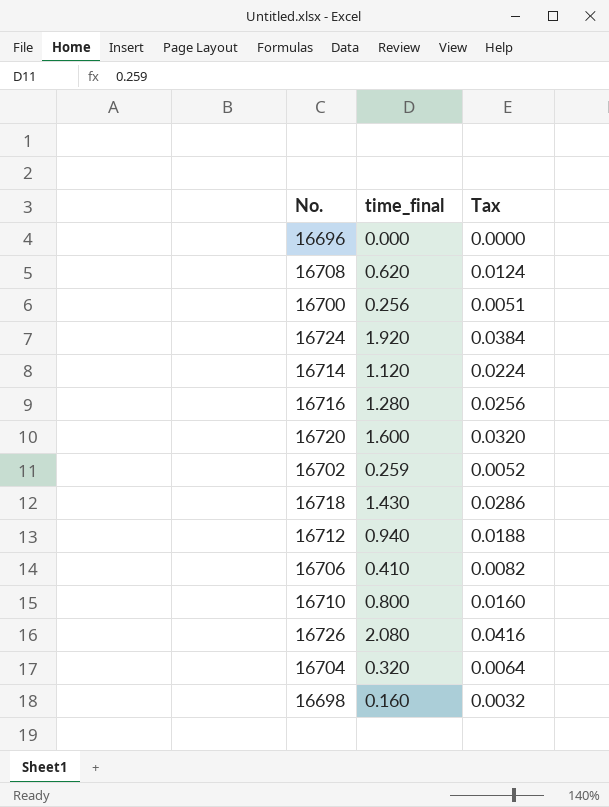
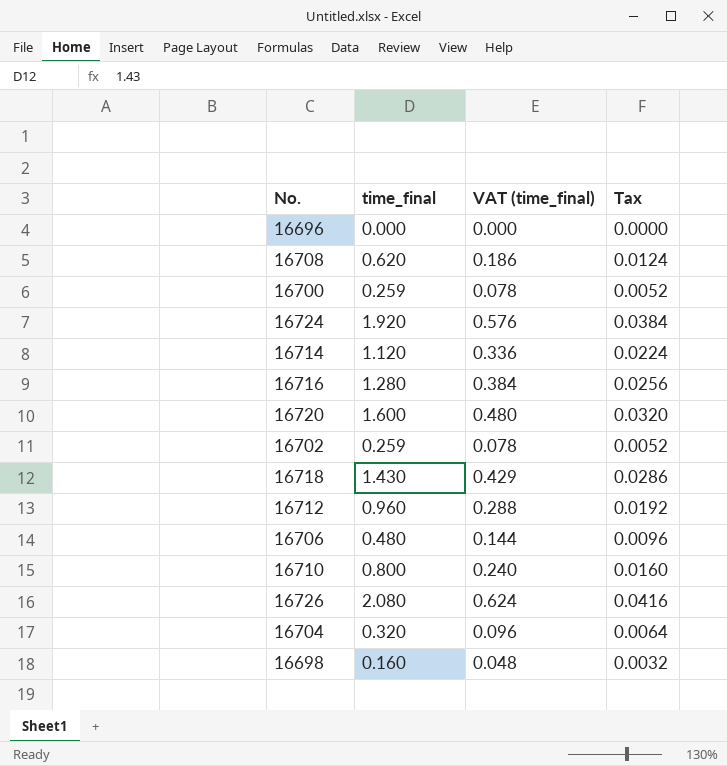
column VAT (time_final) | formula: none -> [time_final] * 0.3
16700 | time_final: 0.256 -> 0.259
16700 | Tax: 0.0051 -> 0.0052
16712 | time_final: 0.940 -> 0.960
16712 | Tax: 0.0188 -> 0.0192
16706 | time_final: 0.410 -> 0.480
16706 | Tax: 0.0082 -> 0.0096

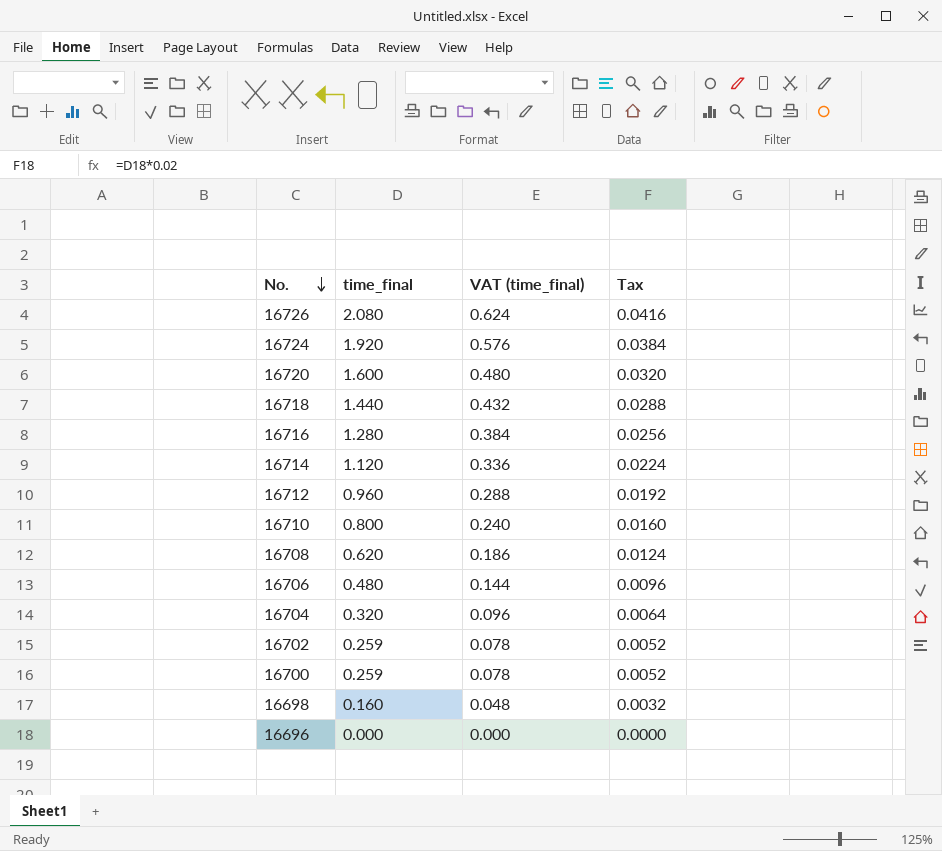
row order: none -> No. descending
16718 | time_final: 1.430 -> 1.440
16718 | VAT (time_final): 0.429 -> 0.432
16718 | Tax: 0.0286 -> 0.0288

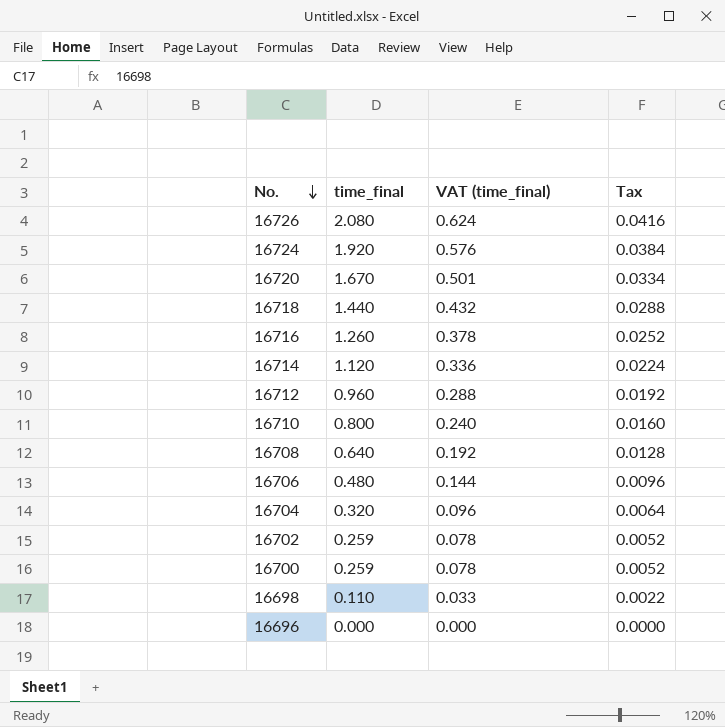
16720 | time_final: 1.600 -> 1.670
16720 | VAT (time_final): 0.480 -> 0.501
16720 | Tax: 0.0320 -> 0.0334
16716 | time_final: 1.280 -> 1.260
16716 | VAT (time_final): 0.384 -> 0.378
16716 | Tax: 0.0256 -> 0.0252
16708 | time_final: 0.620 -> 0.640
16708 | VAT (time_final): 0.186 -> 0.192
16708 | Tax: 0.0124 -> 0.0128
16698 | time_final: 0.160 -> 0.110
16698 | VAT (time_final): 0.048 -> 0.033
16698 | Tax: 0.0032 -> 0.0022

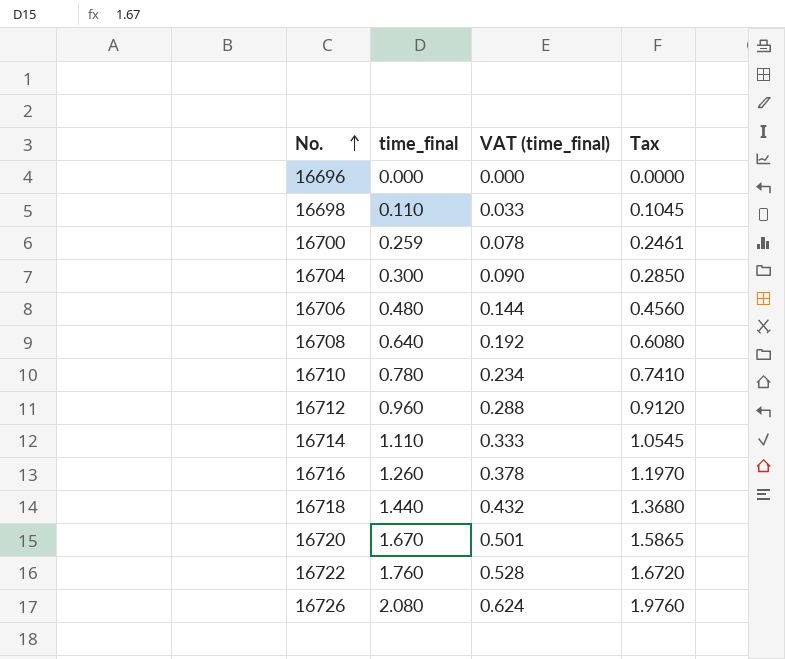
row order: No. descending -> No. ascending
column Tax | formula: [time_final] * 0.02 -> [time_final] * 0.95
row 16724: 1.920 | 0.576 | 0.0384 -> none
row 16702: 0.259 | 0.078 | 0.0052 -> none
16704 | time_final: 0.320 -> 0.300
16704 | VAT (time_final): 0.096 -> 0.090
16710 | time_final: 0.800 -> 0.780
16710 | VAT (time_final): 0.240 -> 0.234
16714 | time_final: 1.120 -> 1.110
16714 | VAT (time_final): 0.336 -> 0.333
row 16722: none -> 1.760 | 0.528 | 1.6720

